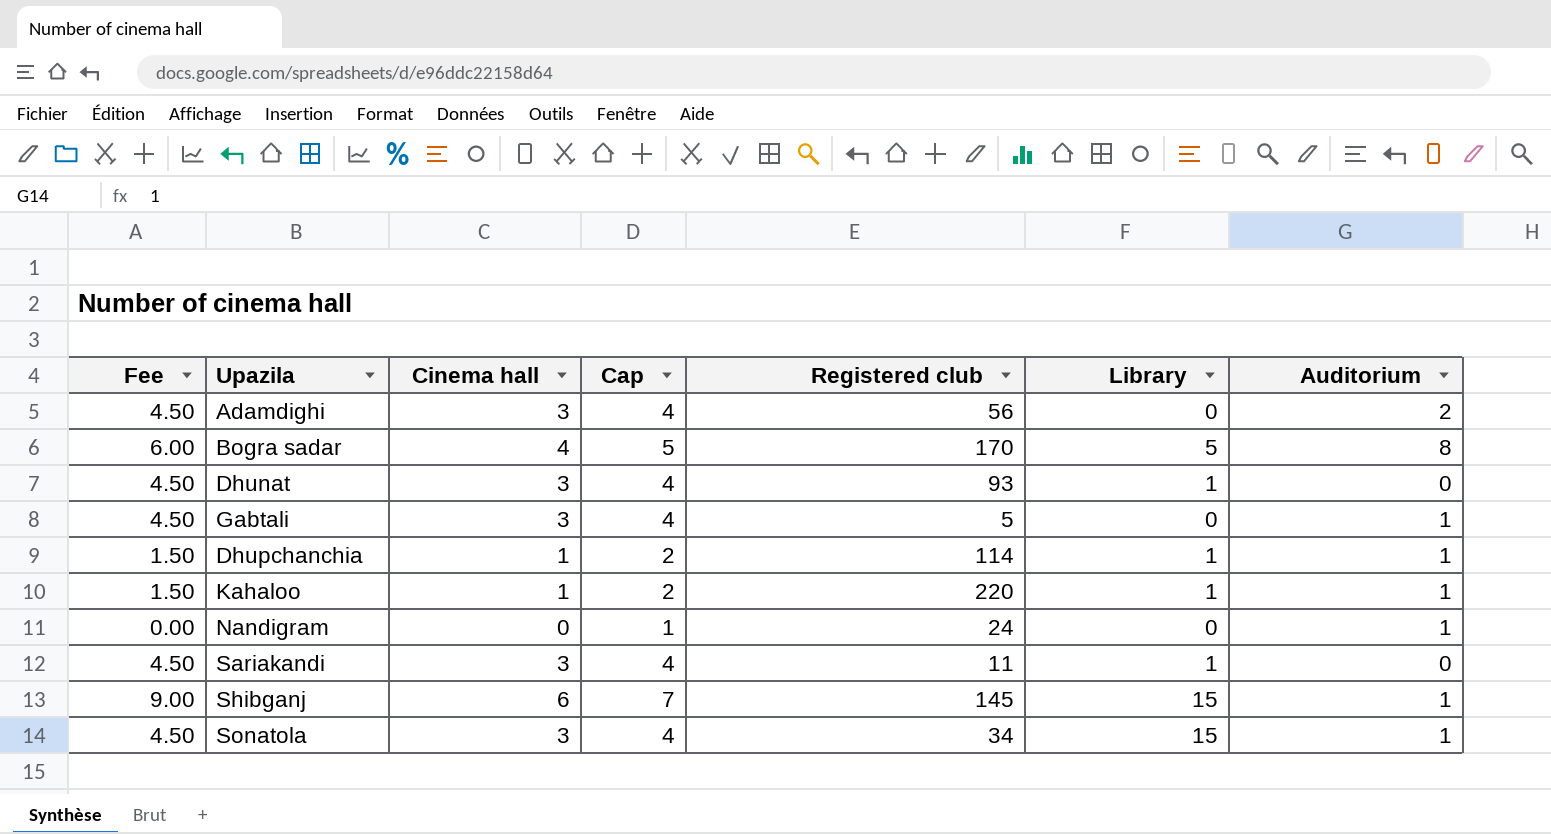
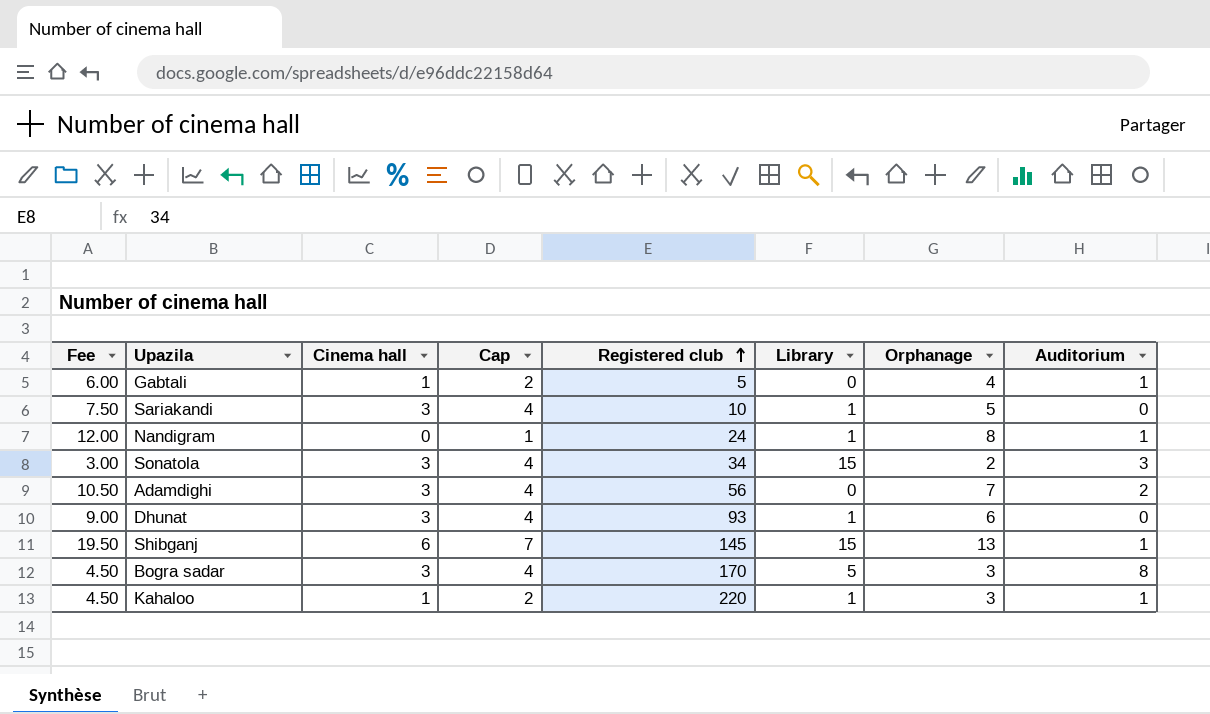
row order: none -> Registered club ascending
column Fee | formula: [Cinema hall] * 1.5 -> [Orphanage] * 1.5
column Orphanage | position: none -> 7
row Dhupchanchia: 1.50 | 1 | 2 | 114 | 1 | 1 -> none
Gabtali | Cinema hall: 3 -> 1
Gabtali | Cap: 4 -> 2
Sariakandi | Registered club: 11 -> 10
Nandigram | Library: 0 -> 1
Sonatola | Auditorium: 1 -> 3
Bogra sadar | Cinema hall: 4 -> 3
Bogra sadar | Cap: 5 -> 4

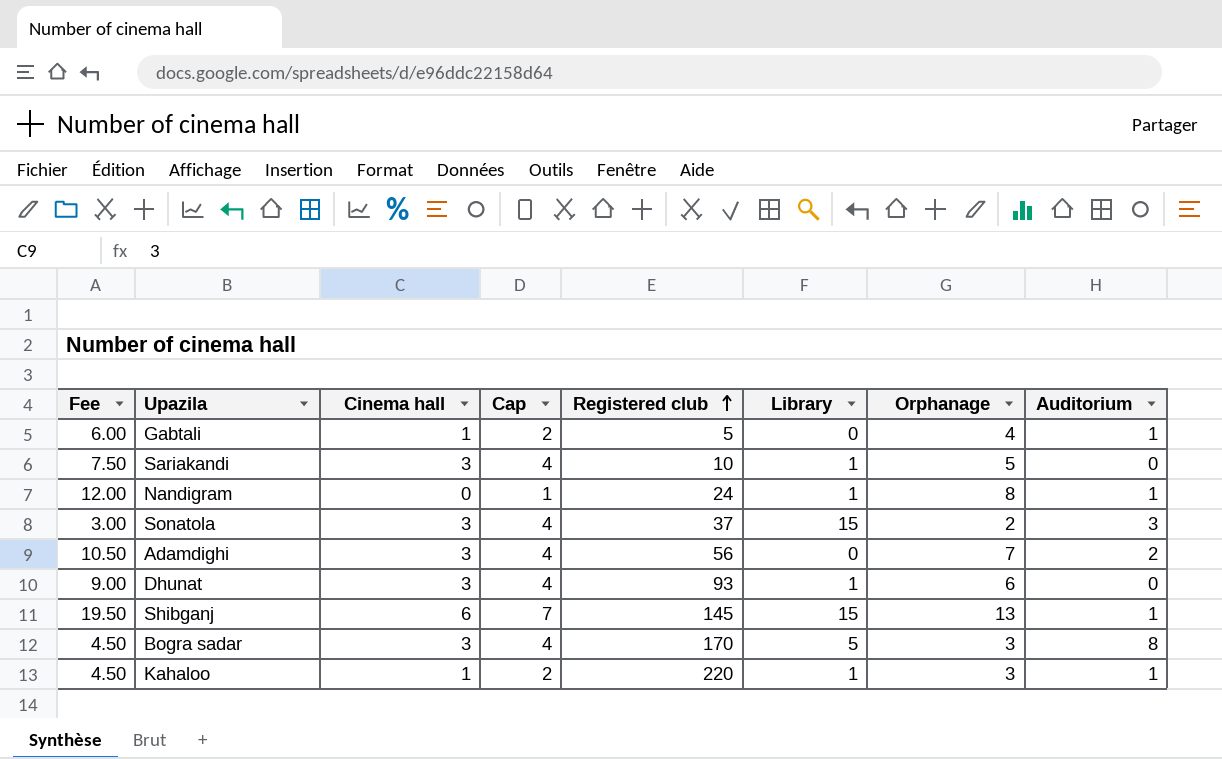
Sonatola | Registered club: 34 -> 37

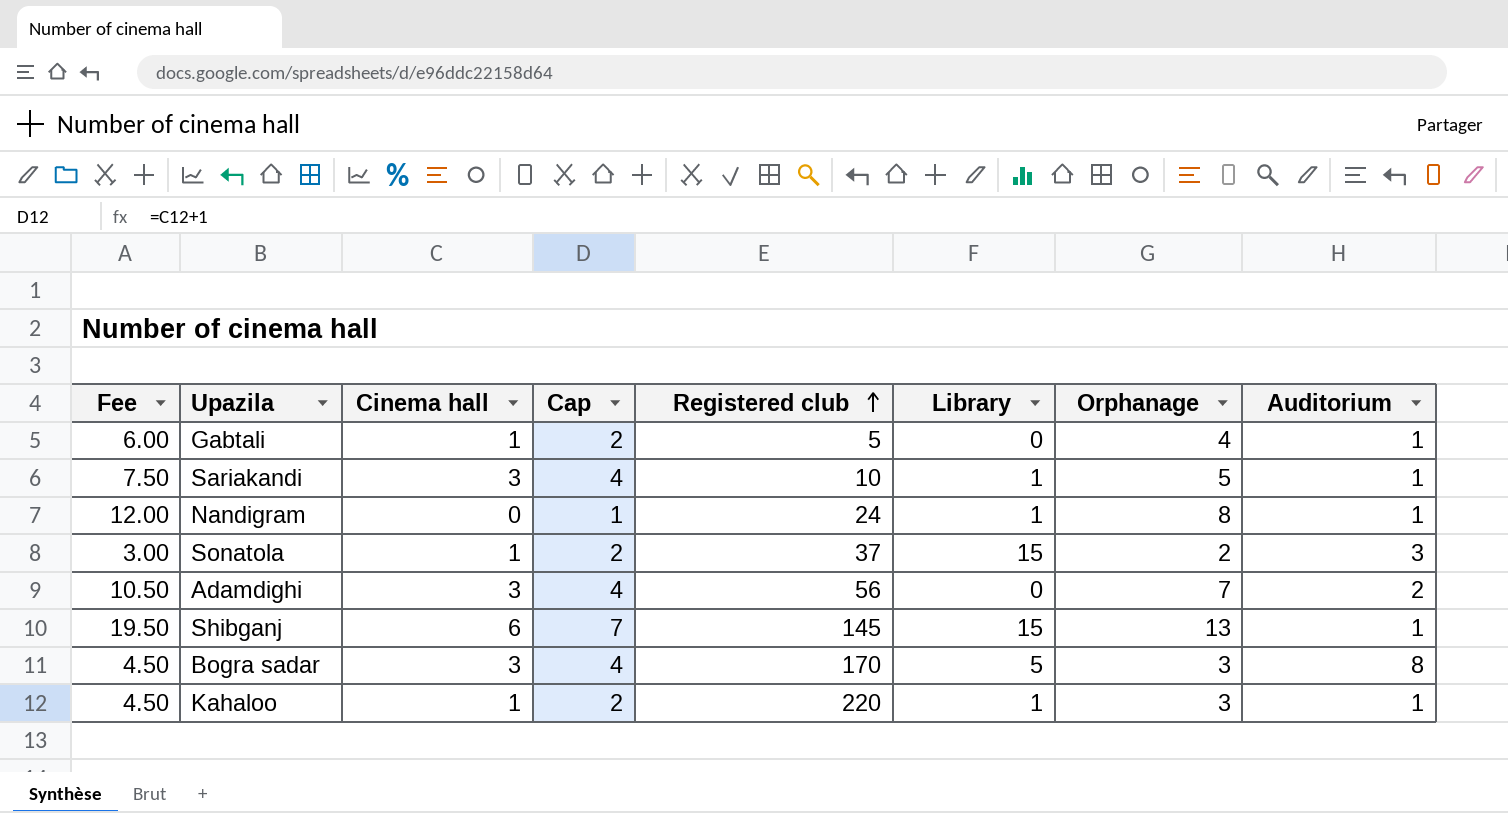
row Dhunat: 9.00 | 3 | 4 | 93 | 1 | 6 | 0 -> none
Sariakandi | Auditorium: 0 -> 1
Sonatola | Cinema hall: 3 -> 1
Sonatola | Cap: 4 -> 2

